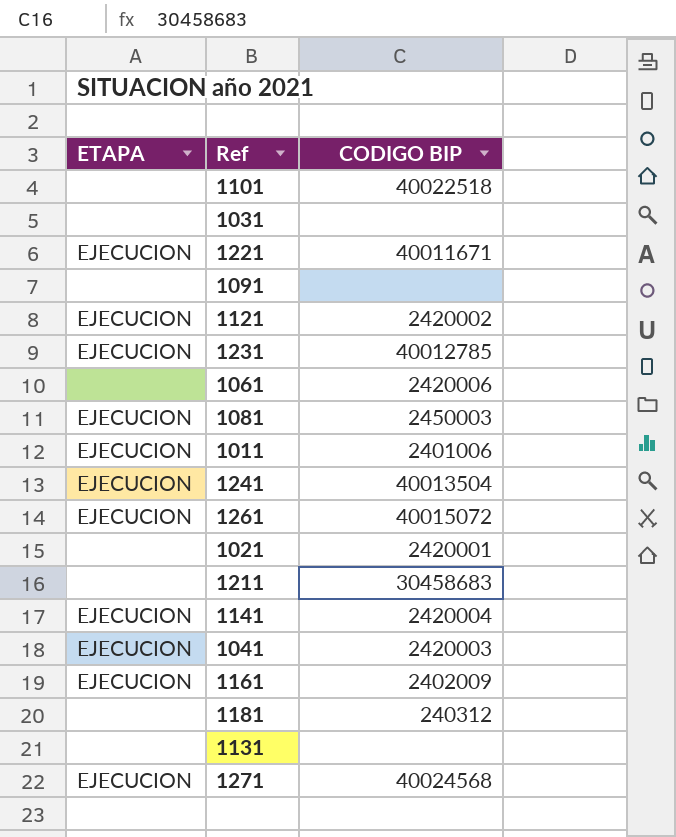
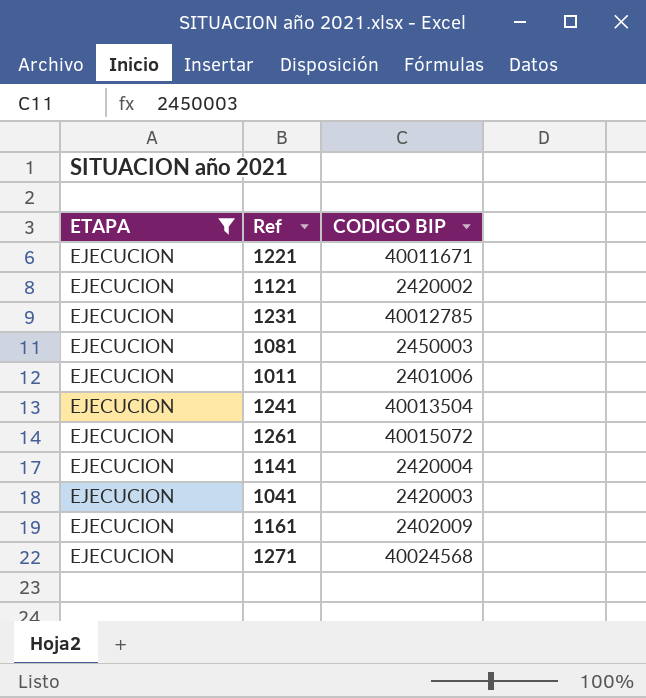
filter: none -> ETAPA = EJECUCION

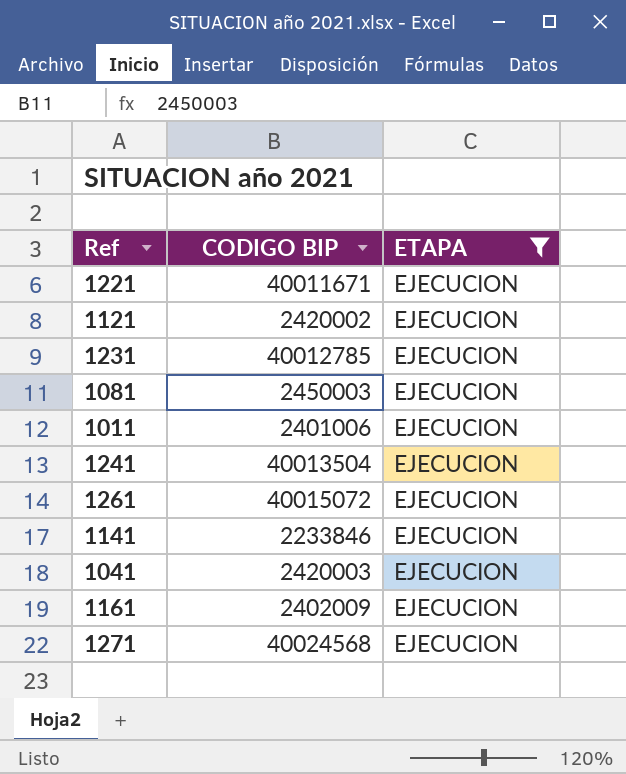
column ETAPA | position: 1 -> 3
1141 | CODIGO BIP: 2420004 -> 2233846

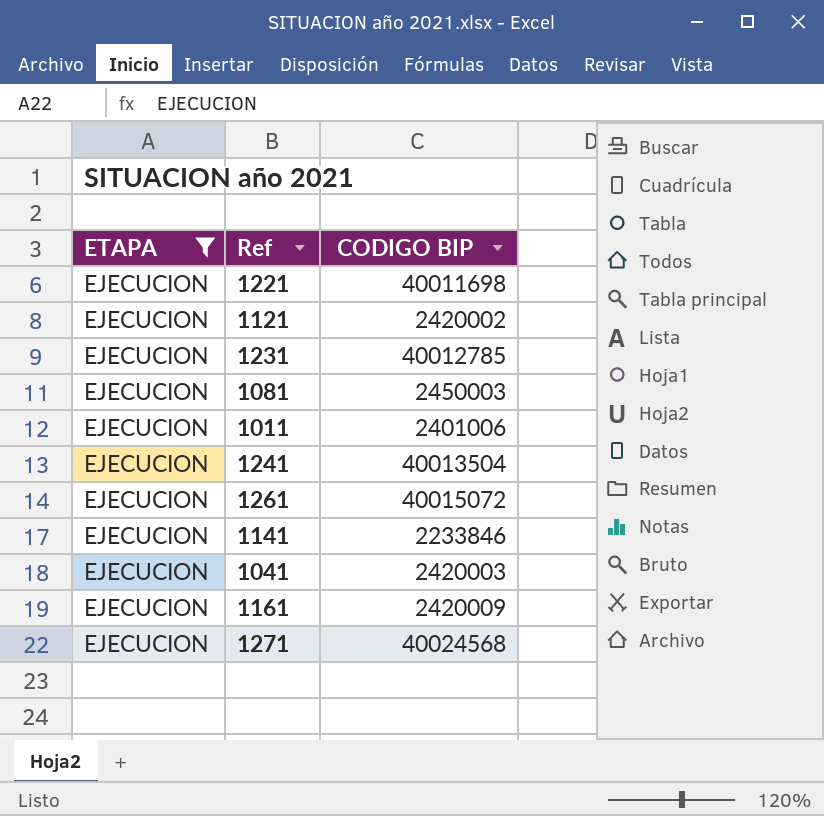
column ETAPA | position: 3 -> 1
1221 | CODIGO BIP: 40011671 -> 40011698
1161 | CODIGO BIP: 2402009 -> 2420009

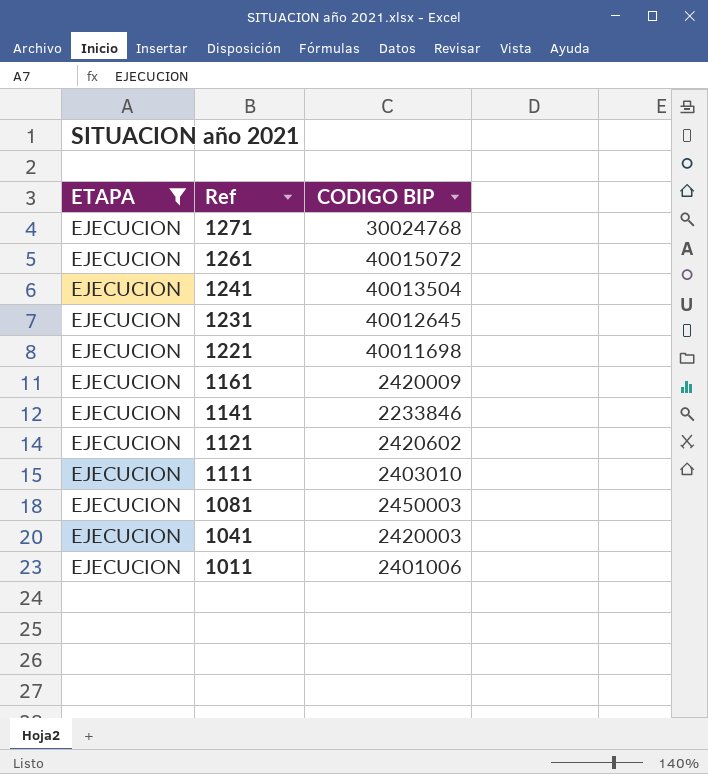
row order: none -> Ref descending
1271 | CODIGO BIP: 40024568 -> 30024768
1231 | CODIGO BIP: 40012785 -> 40012645
1121 | CODIGO BIP: 2420002 -> 2420602
row 1111: none -> EJECUCION | 2403010

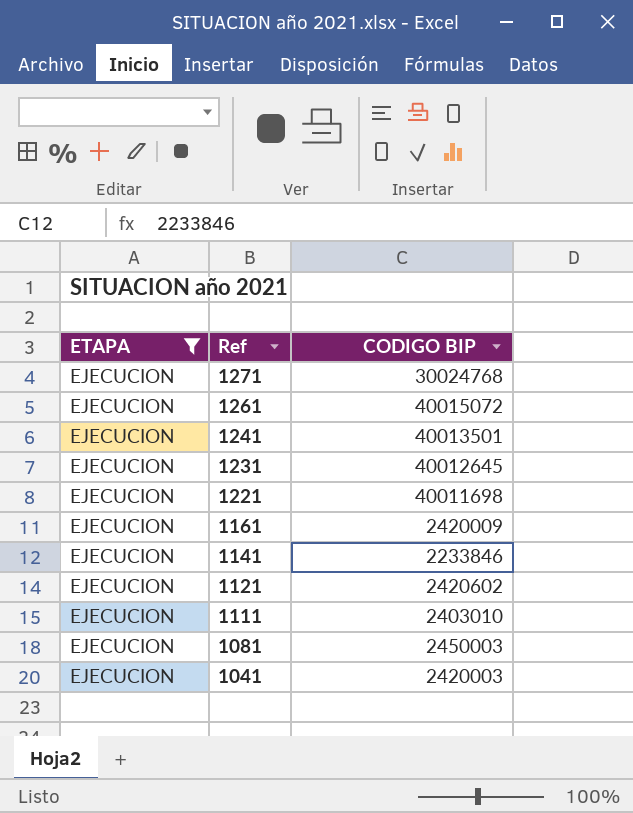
row 1011: EJECUCION | 2401006 -> none
1241 | CODIGO BIP: 40013504 -> 40013501

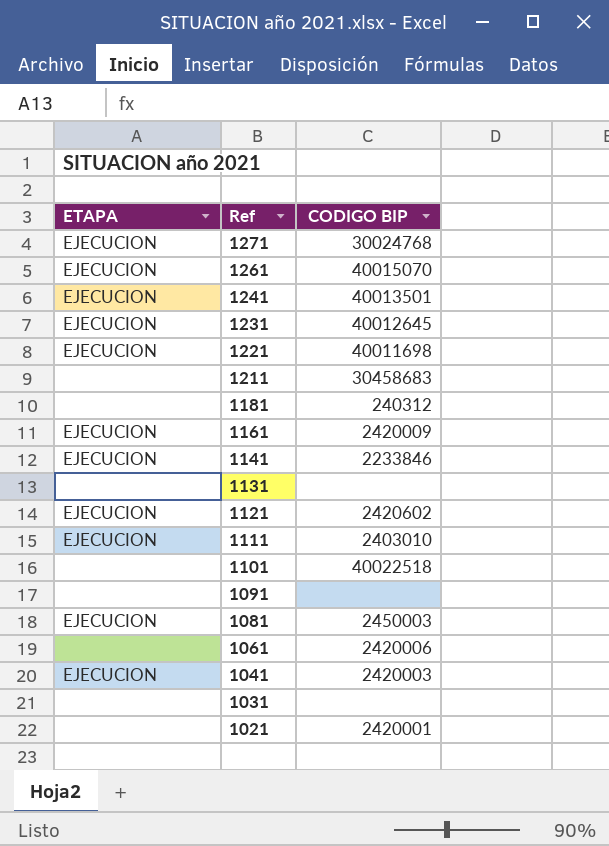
filter: ETAPA = EJECUCION -> none
1261 | CODIGO BIP: 40015072 -> 40015070

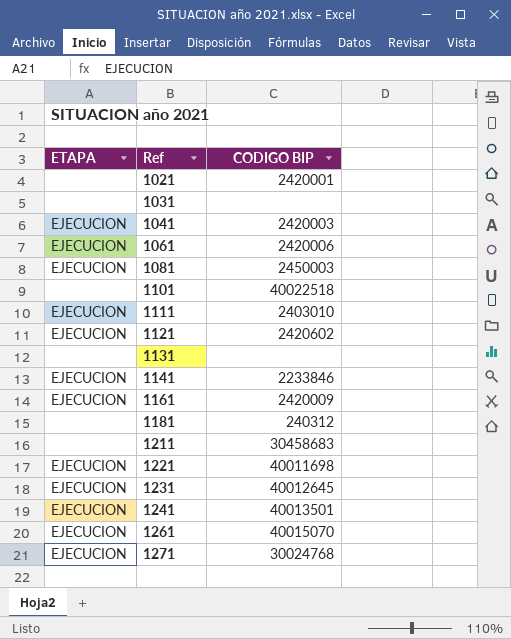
row order: Ref descending -> Ref ascending
row 1091: none | none -> none
1061 | ETAPA: none -> EJECUCION

